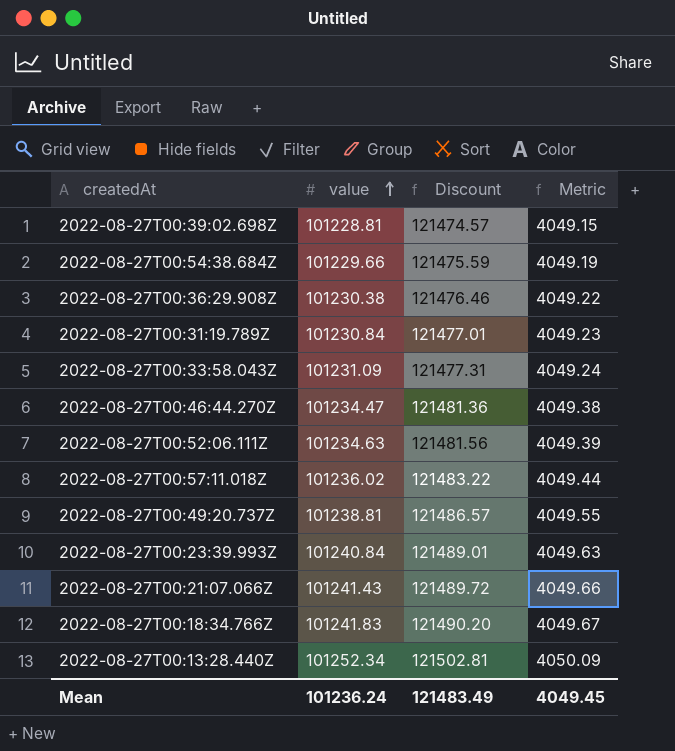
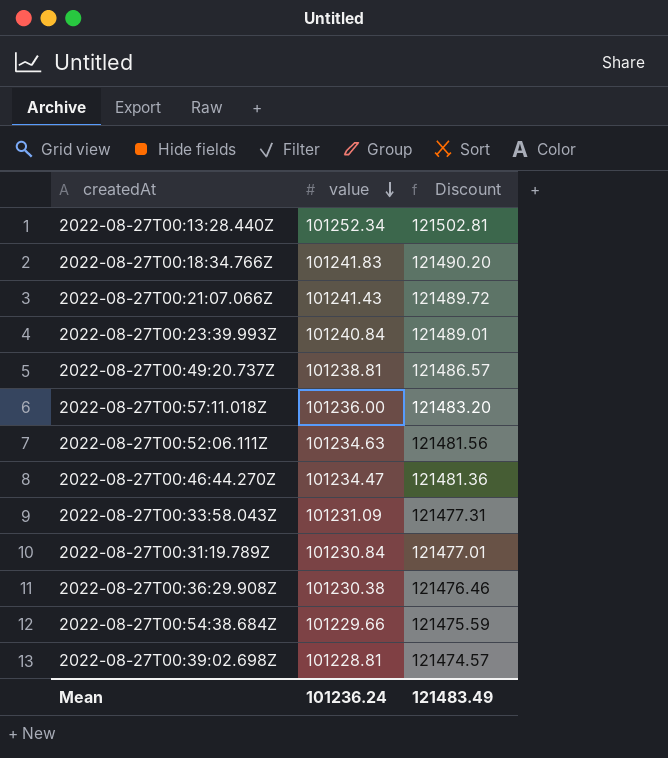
row order: value ascending -> value descending
column Metric | formula: [value] * 0.04 -> none
2022-08-27T00:57:11.018Z | value: 101236.02 -> 101236.00
2022-08-27T00:57:11.018Z | Discount: 121483.22 -> 121483.20

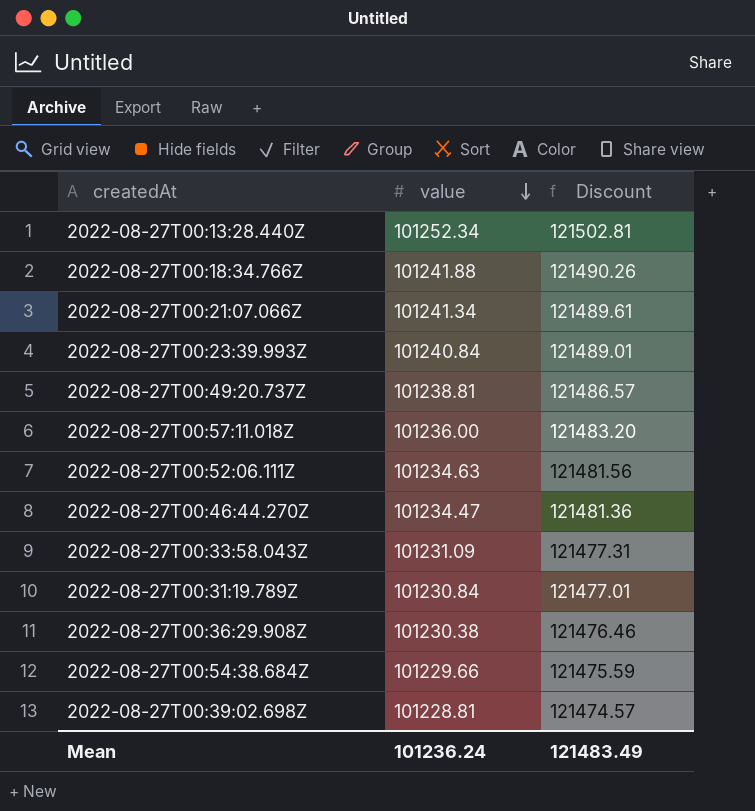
2022-08-27T00:18:34.766Z | value: 101241.83 -> 101241.88
2022-08-27T00:18:34.766Z | Discount: 121490.20 -> 121490.26
2022-08-27T00:21:07.066Z | value: 101241.43 -> 101241.34
2022-08-27T00:21:07.066Z | Discount: 121489.72 -> 121489.61

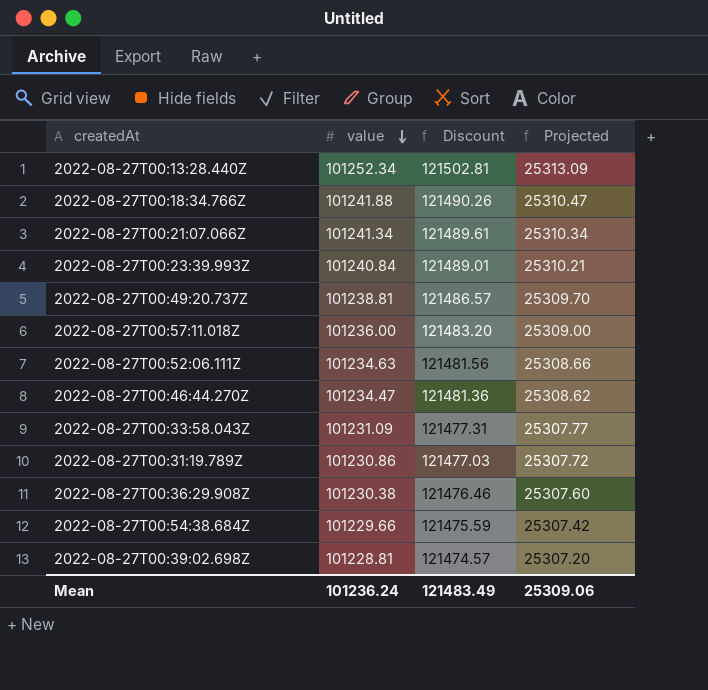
column Projected | formula: none -> [value] * 0.25
2022-08-27T00:31:19.789Z | value: 101230.84 -> 101230.86
2022-08-27T00:31:19.789Z | Discount: 121477.01 -> 121477.03

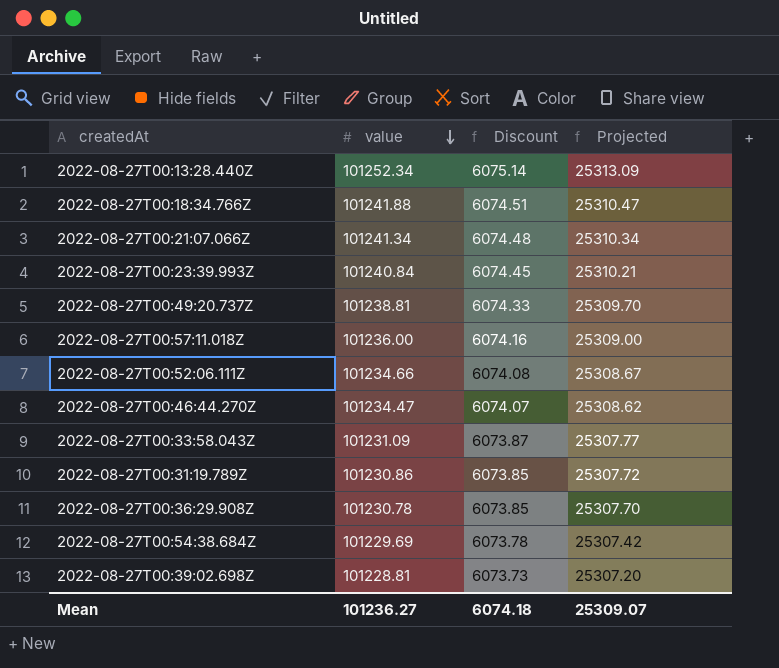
column Discount | formula: [value] * 1.2 -> [value] * 0.06
2022-08-27T00:52:06.111Z | value: 101234.63 -> 101234.66
2022-08-27T00:52:06.111Z | Projected: 25308.66 -> 25308.67
2022-08-27T00:36:29.908Z | value: 101230.38 -> 101230.78
2022-08-27T00:36:29.908Z | Projected: 25307.60 -> 25307.70
2022-08-27T00:54:38.684Z | value: 101229.66 -> 101229.69
Mean | value: 101236.24 -> 101236.27
Mean | Discount: 121483.49 -> 6074.18
Mean | Projected: 25309.06 -> 25309.07

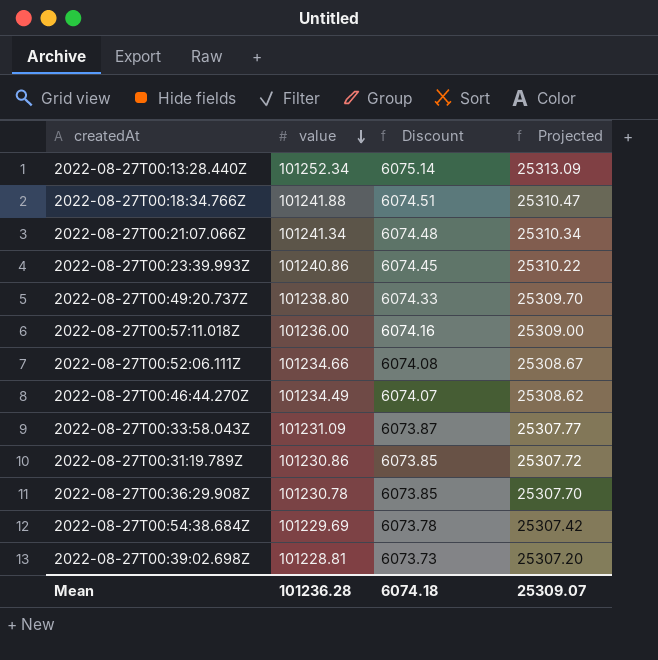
2022-08-27T00:23:39.993Z | value: 101240.84 -> 101240.86
2022-08-27T00:23:39.993Z | Projected: 25310.21 -> 25310.22
2022-08-27T00:49:20.737Z | value: 101238.81 -> 101238.80
2022-08-27T00:46:44.270Z | value: 101234.47 -> 101234.49
Mean | value: 101236.27 -> 101236.28

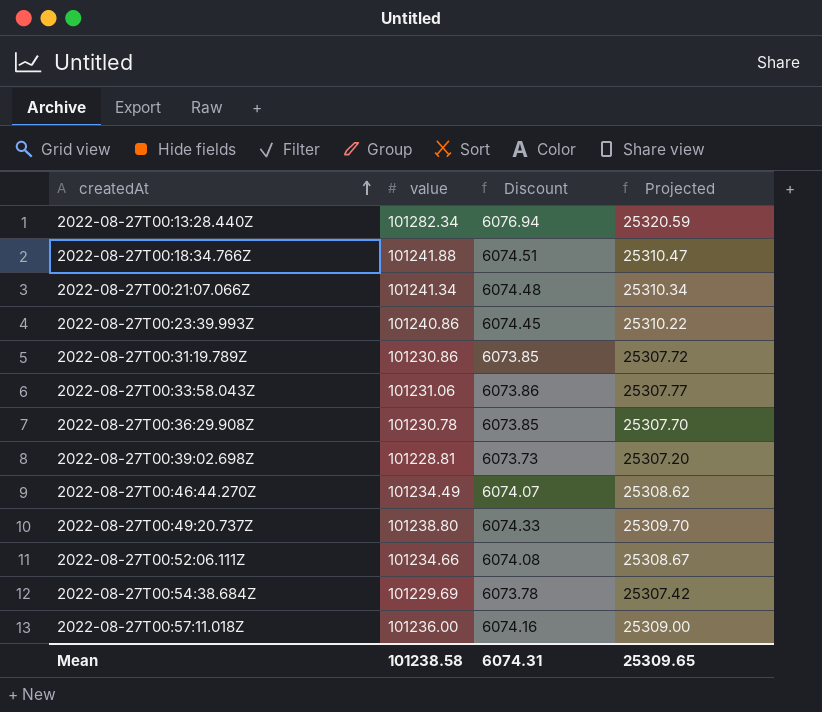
row order: value descending -> createdAt ascending
2022-08-27T00:13:28.440Z | value: 101252.34 -> 101282.34
2022-08-27T00:13:28.440Z | Discount: 6075.14 -> 6076.94
2022-08-27T00:13:28.440Z | Projected: 25313.09 -> 25320.59
2022-08-27T00:33:58.043Z | value: 101231.09 -> 101231.06
2022-08-27T00:33:58.043Z | Discount: 6073.87 -> 6073.86
Mean | value: 101236.28 -> 101238.58
Mean | Discount: 6074.18 -> 6074.31
Mean | Projected: 25309.07 -> 25309.65

